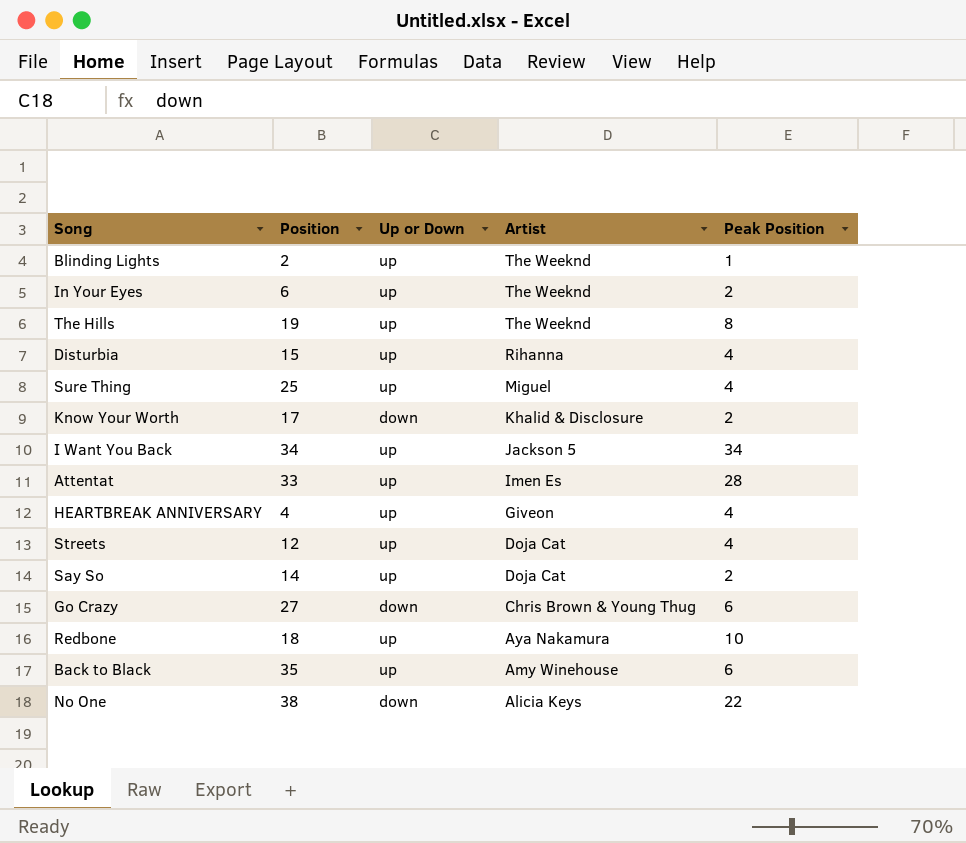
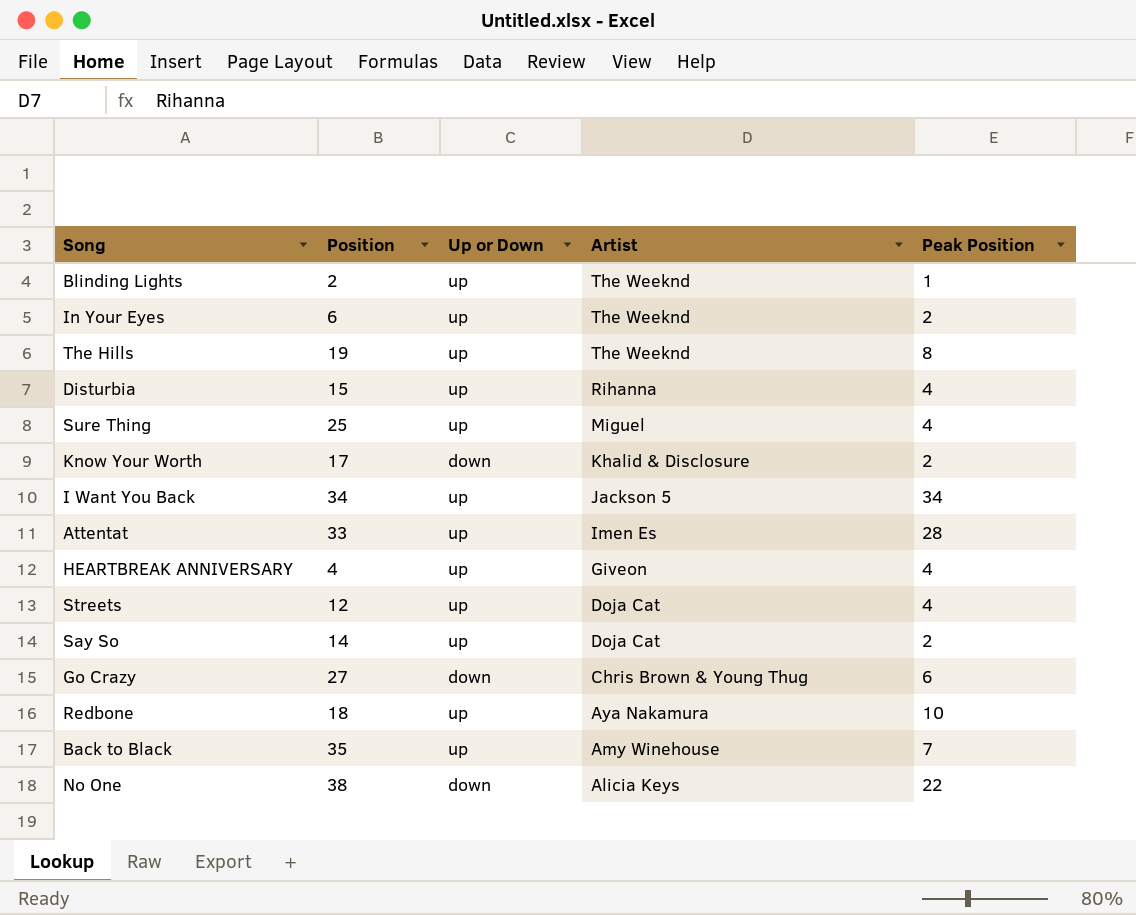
Back to Black | Peak Position: 6 -> 7

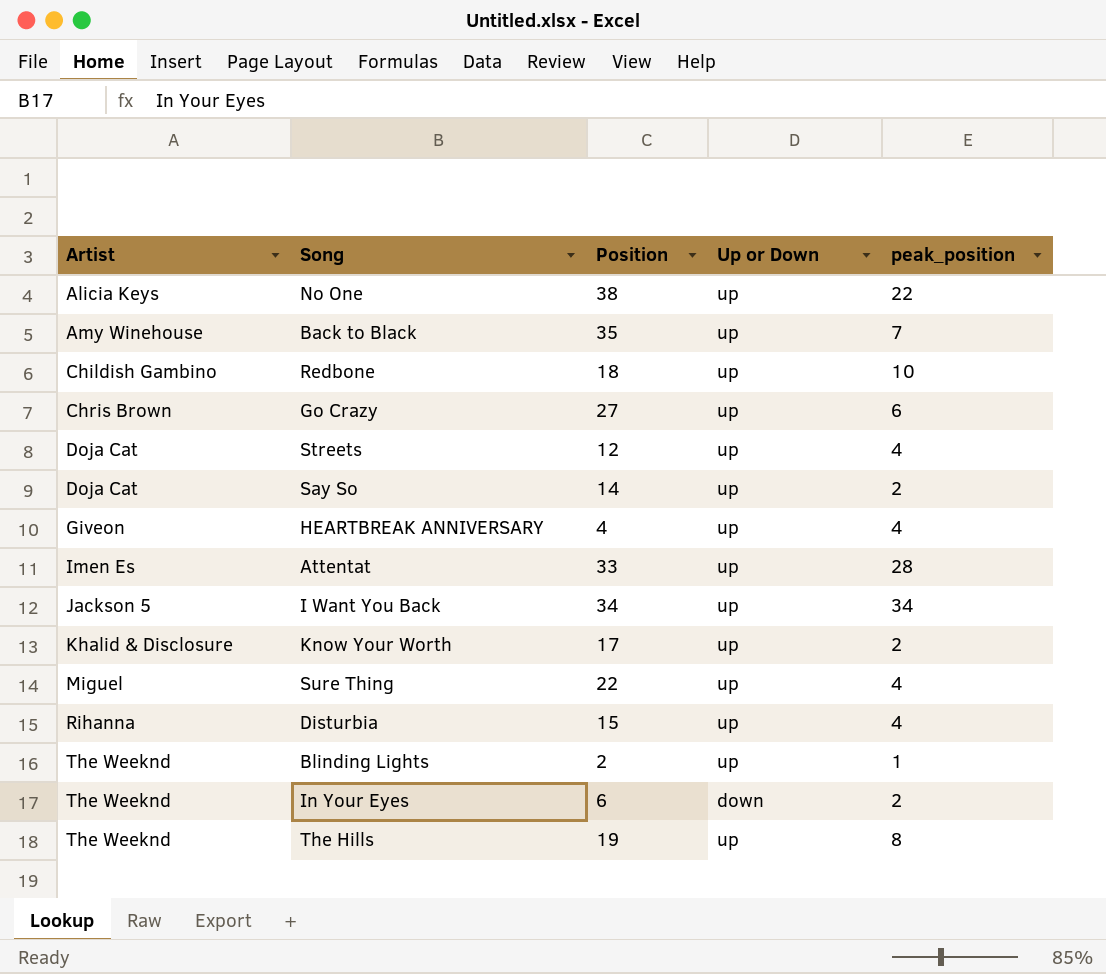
row order: Artist descending -> Artist ascending
column Artist | position: 4 -> 1
column name: Peak Position -> peak_position
No One | Up or Down: down -> up
Redbone | Artist: Aya Nakamura -> Childish Gambino
Go Crazy | Artist: Chris Brown & Young Thug -> Chris Brown
Go Crazy | Up or Down: down -> up
Know Your Worth | Up or Down: down -> up
Sure Thing | Position: 25 -> 22
In Your Eyes | Up or Down: up -> down

